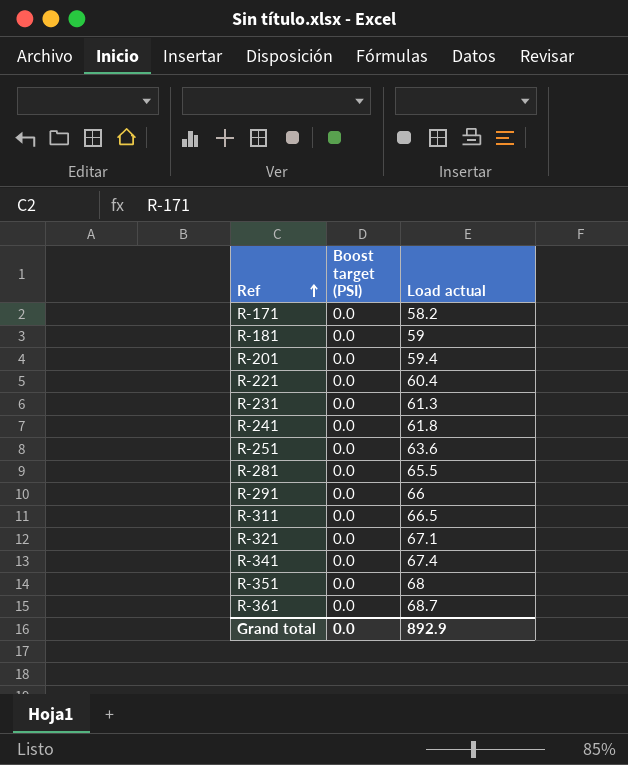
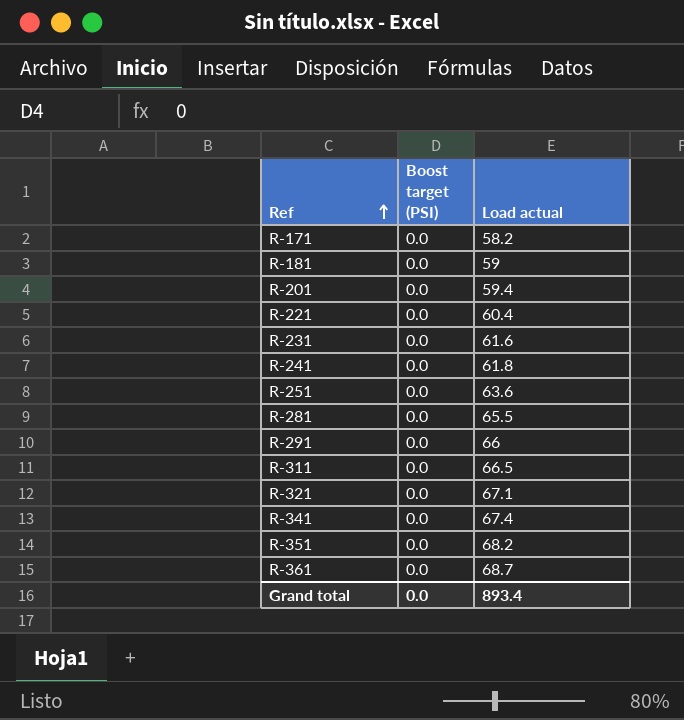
R-231 | Load actual: 61.3 -> 61.6
R-351 | Load actual: 68 -> 68.2
Grand total | Load actual: 892.9 -> 893.4

